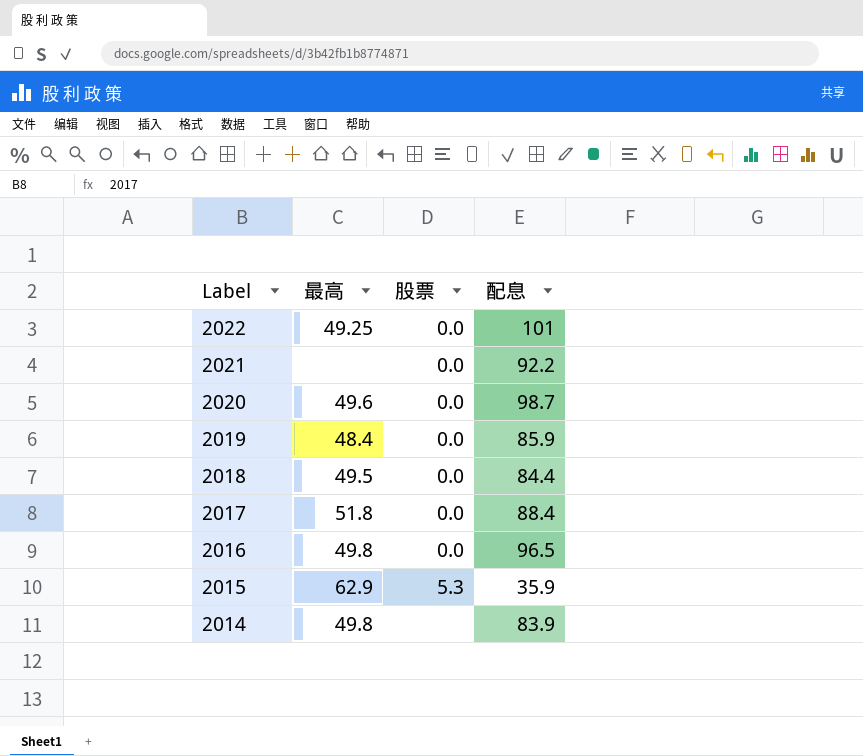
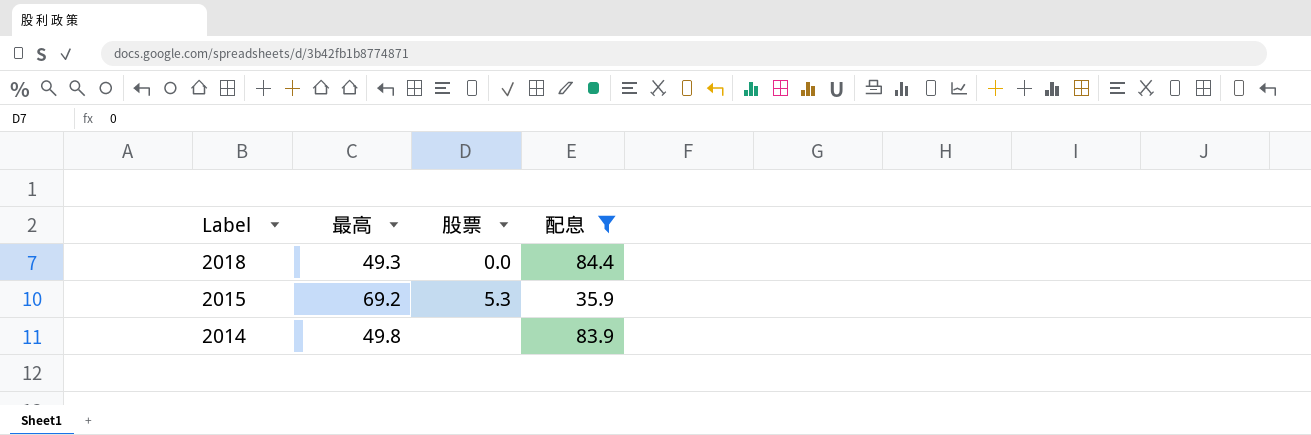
filter: none -> 配息 <= 84.4
2018 | 最高: 49.5 -> 49.3
2015 | 最高: 62.9 -> 69.2

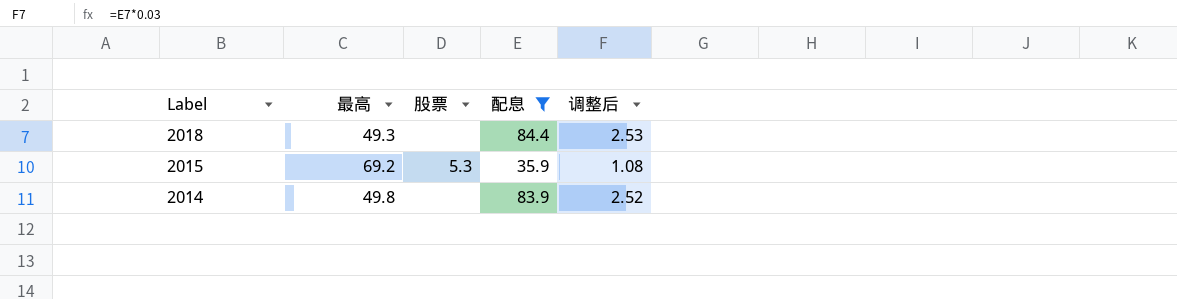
column 调整后 | formula: none -> [配息] * 0.03
2018 | 股票: 0.0 -> none

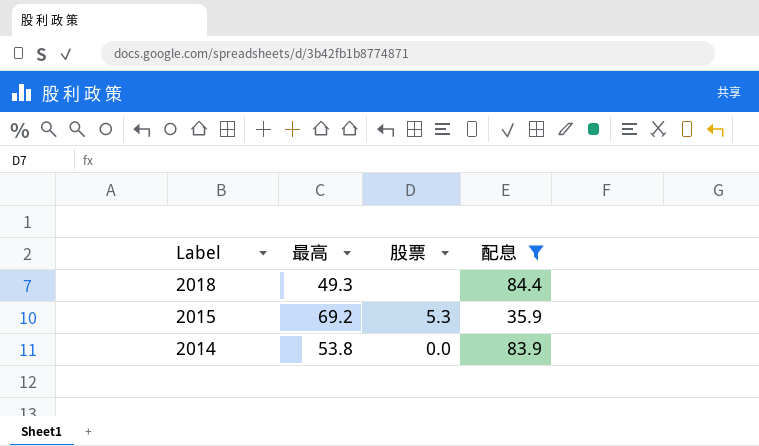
column 调整后 | formula: [配息] * 0.03 -> none
2014 | 最高: 49.8 -> 53.8
2014 | 股票: none -> 0.0

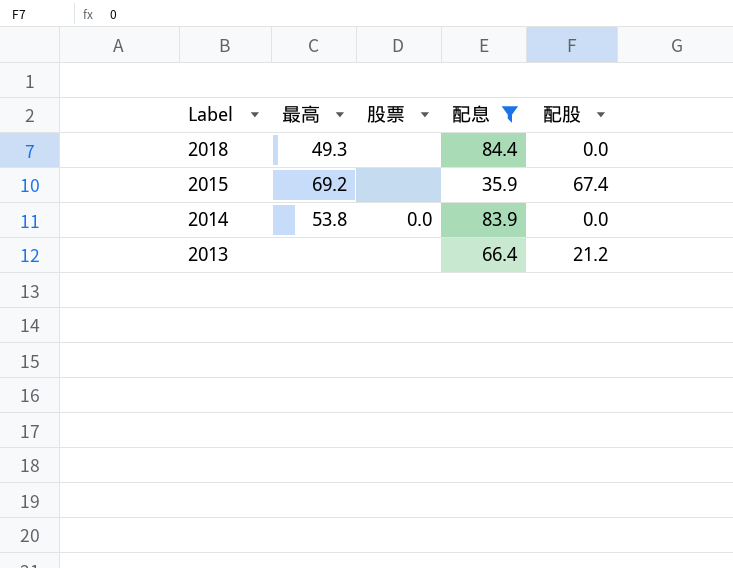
column 配股 | position: none -> 5
2015 | 股票: 5.3 -> none
row 2013: none -> none | none | 66.4 | 21.2

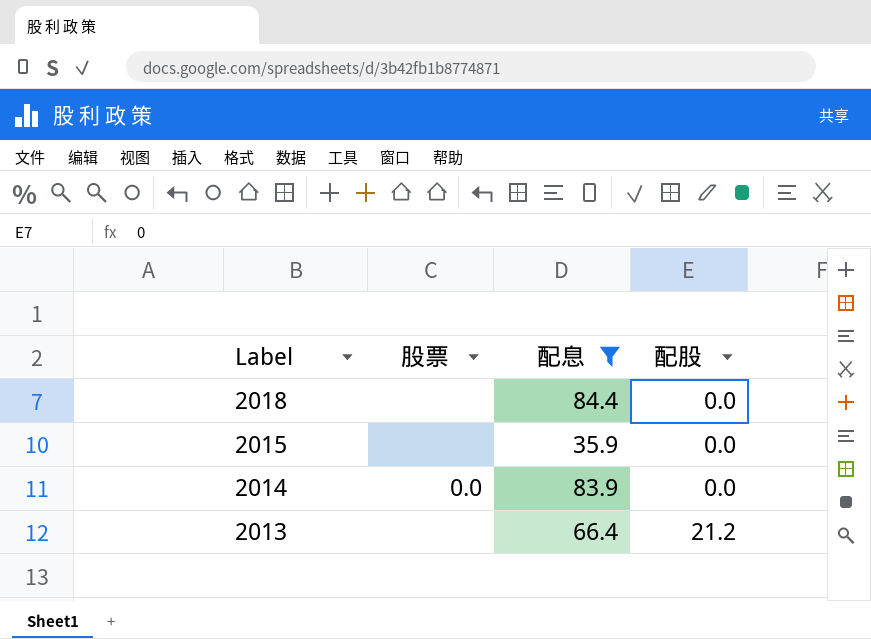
column 最高 | position: 2 -> none
2015 | 配股: 67.4 -> 0.0

